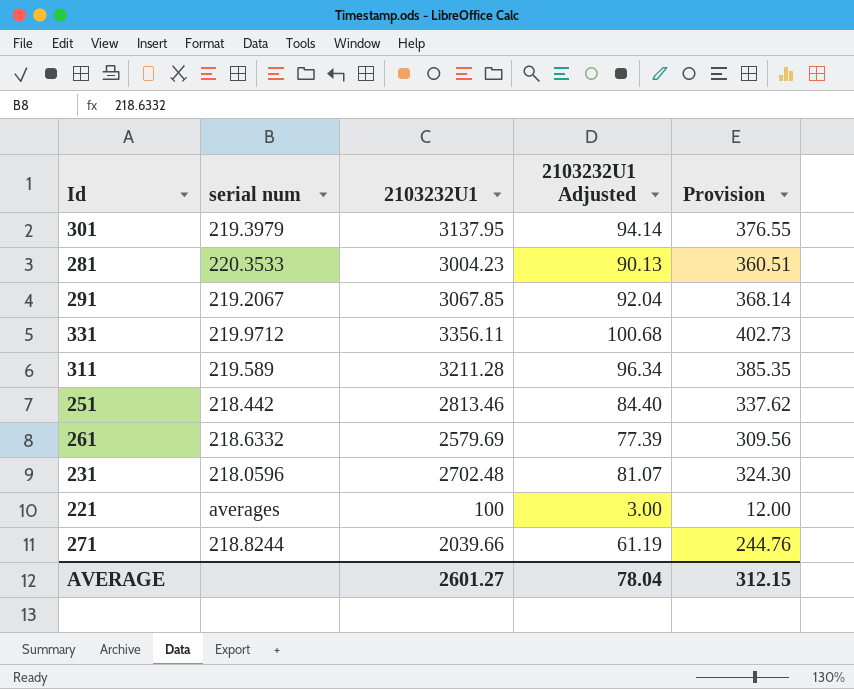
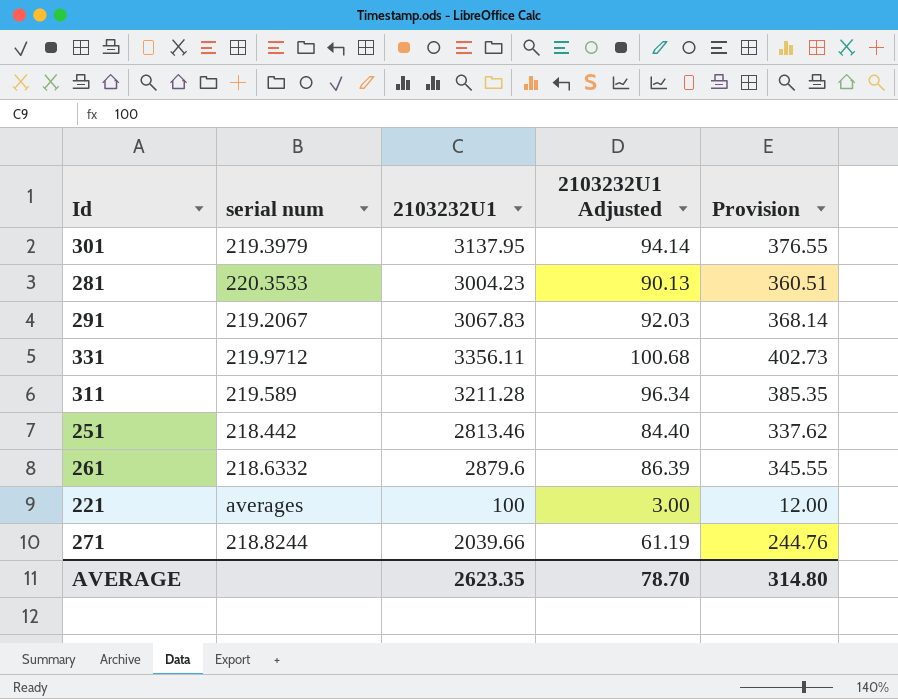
row 231: 218.0596 | 2702.48 | 81.07 | 324.30 -> none
291 | 2103232U1: 3067.85 -> 3067.83
291 | 2103232U1 Adjusted: 92.04 -> 92.03
261 | 2103232U1: 2579.69 -> 2879.6
261 | 2103232U1 Adjusted: 77.39 -> 86.39
261 | Provision: 309.56 -> 345.55
AVERAGE | 2103232U1: 2601.27 -> 2623.35
AVERAGE | 2103232U1 Adjusted: 78.04 -> 78.70
AVERAGE | Provision: 312.15 -> 314.80

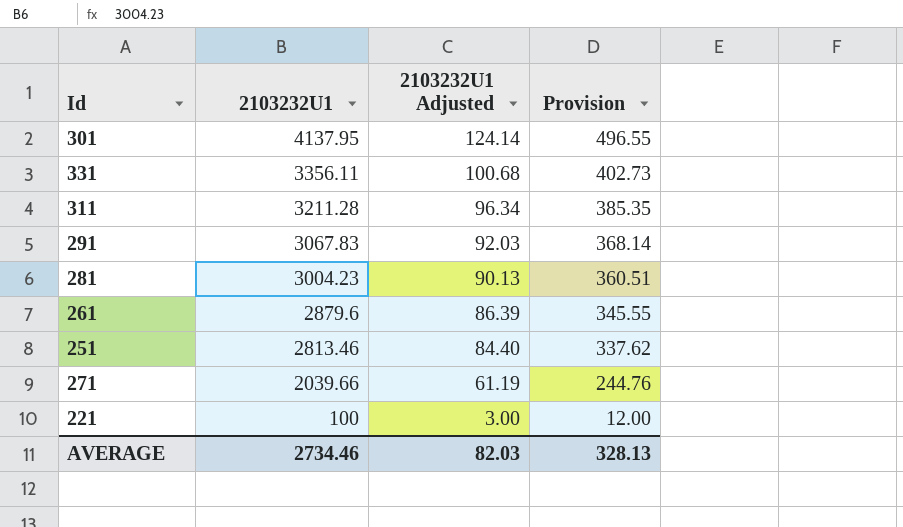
row order: none -> 2103232U1 descending
column serial num | position: 2 -> none
301 | 2103232U1: 3137.95 -> 4137.95
301 | 2103232U1 Adjusted: 94.14 -> 124.14
301 | Provision: 376.55 -> 496.55
AVERAGE | 2103232U1: 2623.35 -> 2734.46
AVERAGE | 2103232U1 Adjusted: 78.70 -> 82.03
AVERAGE | Provision: 314.80 -> 328.13

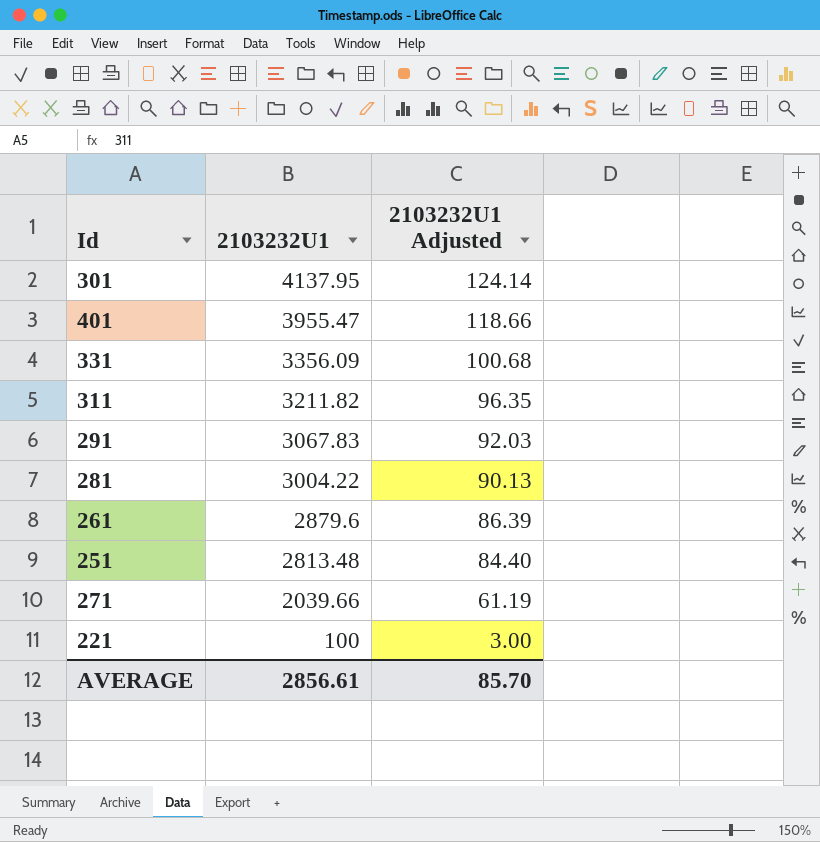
column Provision | formula: [2103232U1] * 0.12 -> none
row 401: none -> 3955.47 | 118.66
331 | 2103232U1: 3356.11 -> 3356.09
311 | 2103232U1: 3211.28 -> 3211.82
311 | 2103232U1 Adjusted: 96.34 -> 96.35
281 | 2103232U1: 3004.23 -> 3004.22
251 | 2103232U1: 2813.46 -> 2813.48
AVERAGE | 2103232U1: 2734.46 -> 2856.61
AVERAGE | 2103232U1 Adjusted: 82.03 -> 85.70

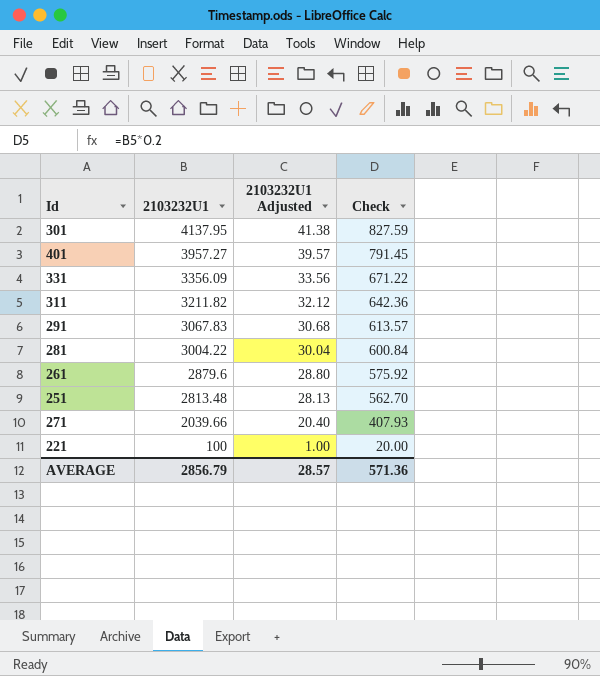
column 2103232U1 Adjusted | formula: [2103232U1] * 0.03 -> [2103232U1] * 0.01
column Check | formula: none -> [2103232U1] * 0.2
401 | 2103232U1: 3955.47 -> 3957.27
AVERAGE | 2103232U1: 2856.61 -> 2856.79
AVERAGE | 2103232U1 Adjusted: 85.70 -> 28.57

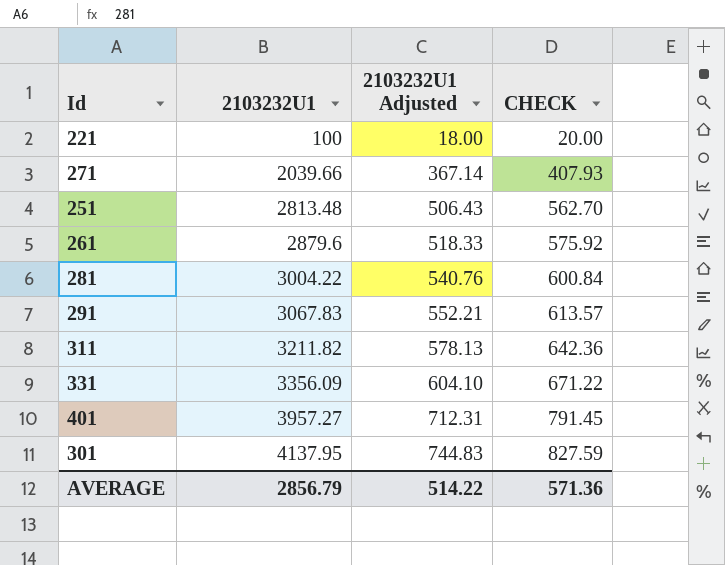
row order: 2103232U1 descending -> 2103232U1 ascending
column 2103232U1 Adjusted | formula: [2103232U1] * 0.01 -> [2103232U1] * 0.18
column name: Check -> CHECK
AVERAGE | 2103232U1 Adjusted: 28.57 -> 514.22

